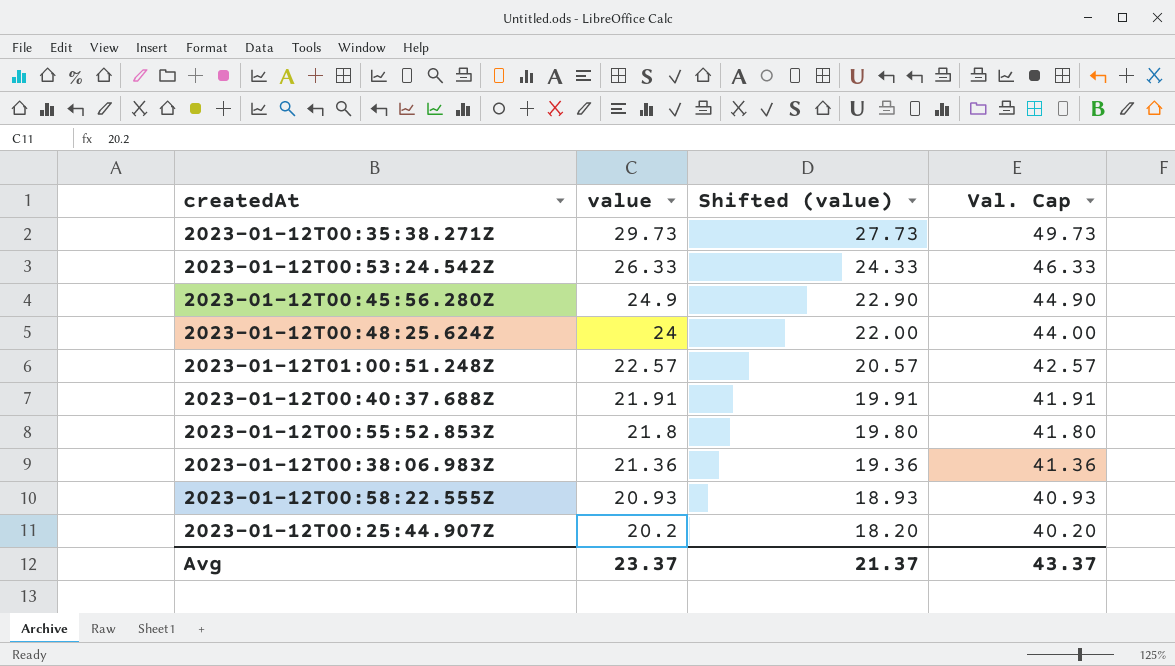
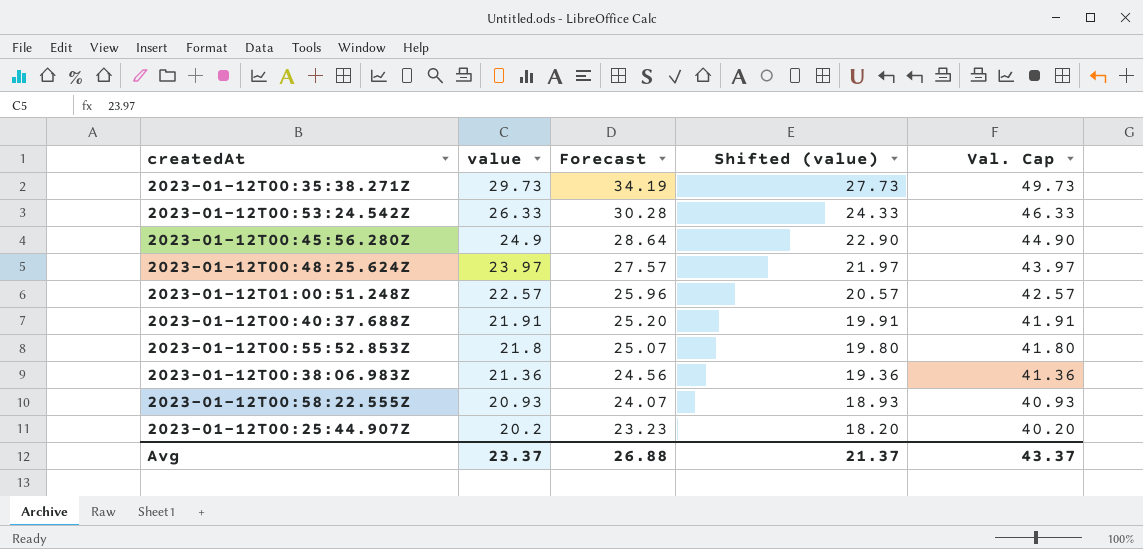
column Forecast | formula: none -> [value] * 1.15
2023-01-12T00:48:25.624Z | value: 24 -> 23.97
2023-01-12T00:48:25.624Z | Shifted (value): 22.00 -> 21.97
2023-01-12T00:48:25.624Z | Val. Cap: 44.00 -> 43.97

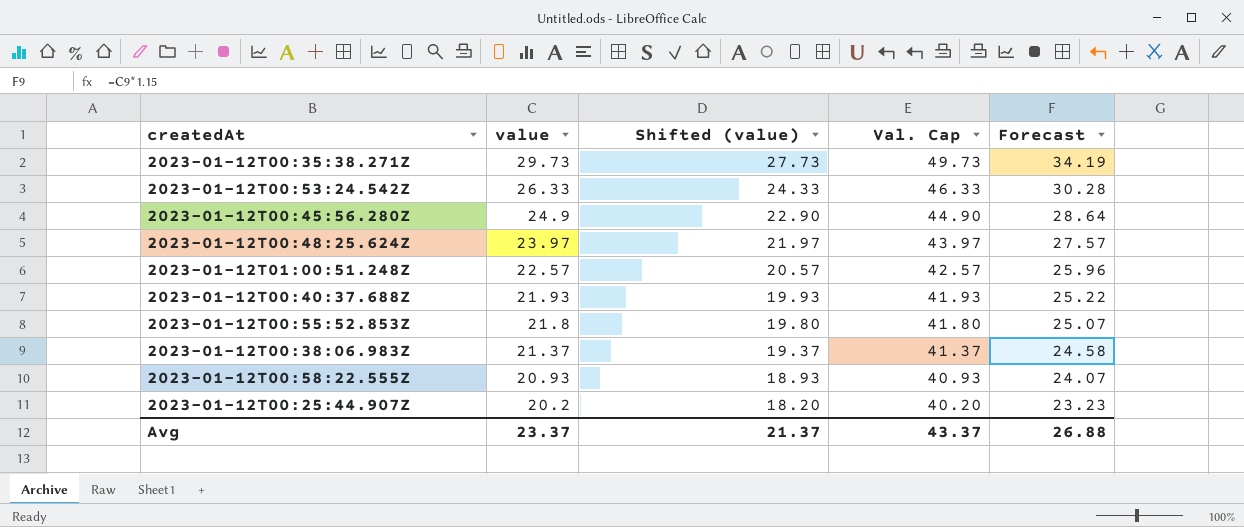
column Forecast | position: 3 -> 5
2023-01-12T00:40:37.688Z | value: 21.91 -> 21.93
2023-01-12T00:40:37.688Z | Shifted (value): 19.91 -> 19.93
2023-01-12T00:40:37.688Z | Val. Cap: 41.91 -> 41.93
2023-01-12T00:40:37.688Z | Forecast: 25.20 -> 25.22
2023-01-12T00:38:06.983Z | value: 21.36 -> 21.37
2023-01-12T00:38:06.983Z | Shifted (value): 19.36 -> 19.37
2023-01-12T00:38:06.983Z | Val. Cap: 41.36 -> 41.37
2023-01-12T00:38:06.983Z | Forecast: 24.56 -> 24.58

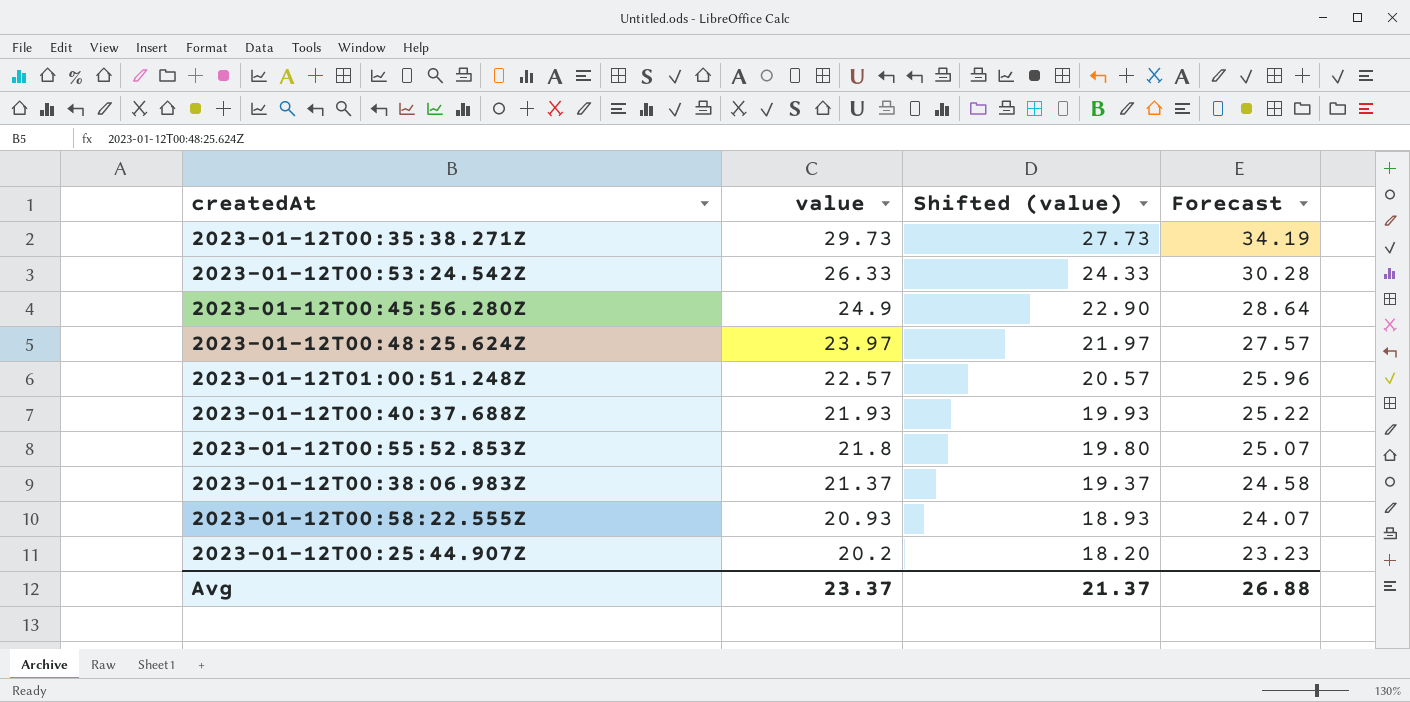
column Val. Cap | formula: [value] + 20 -> none

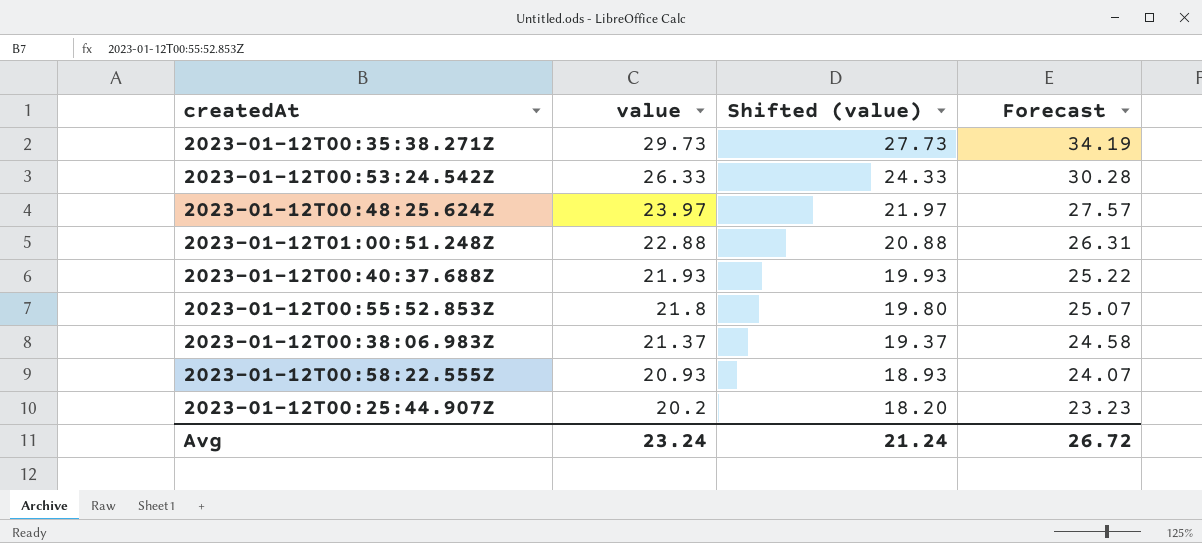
row 2023-01-12T00:45:56.280Z: 24.9 | 22.90 | 28.64 -> none
2023-01-12T01:00:51.248Z | value: 22.57 -> 22.88
2023-01-12T01:00:51.248Z | Shifted (value): 20.57 -> 20.88
2023-01-12T01:00:51.248Z | Forecast: 25.96 -> 26.31
Avg | value: 23.37 -> 23.24
Avg | Shifted (value): 21.37 -> 21.24
Avg | Forecast: 26.88 -> 26.72

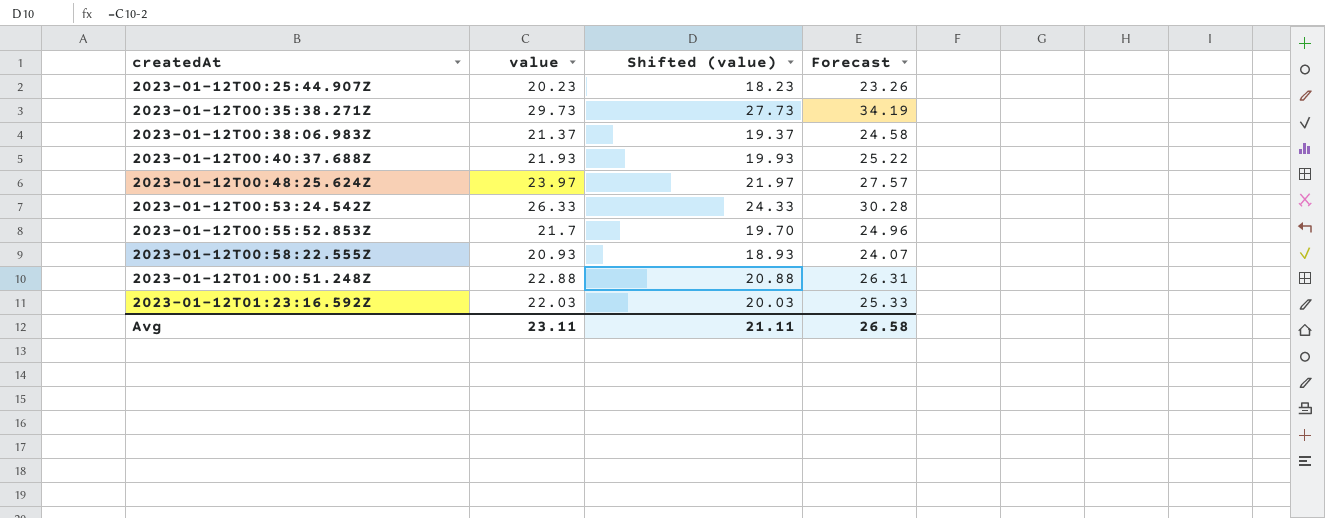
row order: value descending -> createdAt ascending
2023-01-12T00:25:44.907Z | value: 20.2 -> 20.23
2023-01-12T00:25:44.907Z | Shifted (value): 18.20 -> 18.23
2023-01-12T00:25:44.907Z | Forecast: 23.23 -> 23.26
2023-01-12T00:55:52.853Z | value: 21.8 -> 21.7
2023-01-12T00:55:52.853Z | Shifted (value): 19.80 -> 19.70
2023-01-12T00:55:52.853Z | Forecast: 25.07 -> 24.96
row 2023-01-12T01:23:16.592Z: none -> 22.03 | 20.03 | 25.33
Avg | value: 23.24 -> 23.11
Avg | Shifted (value): 21.24 -> 21.11
Avg | Forecast: 26.72 -> 26.58

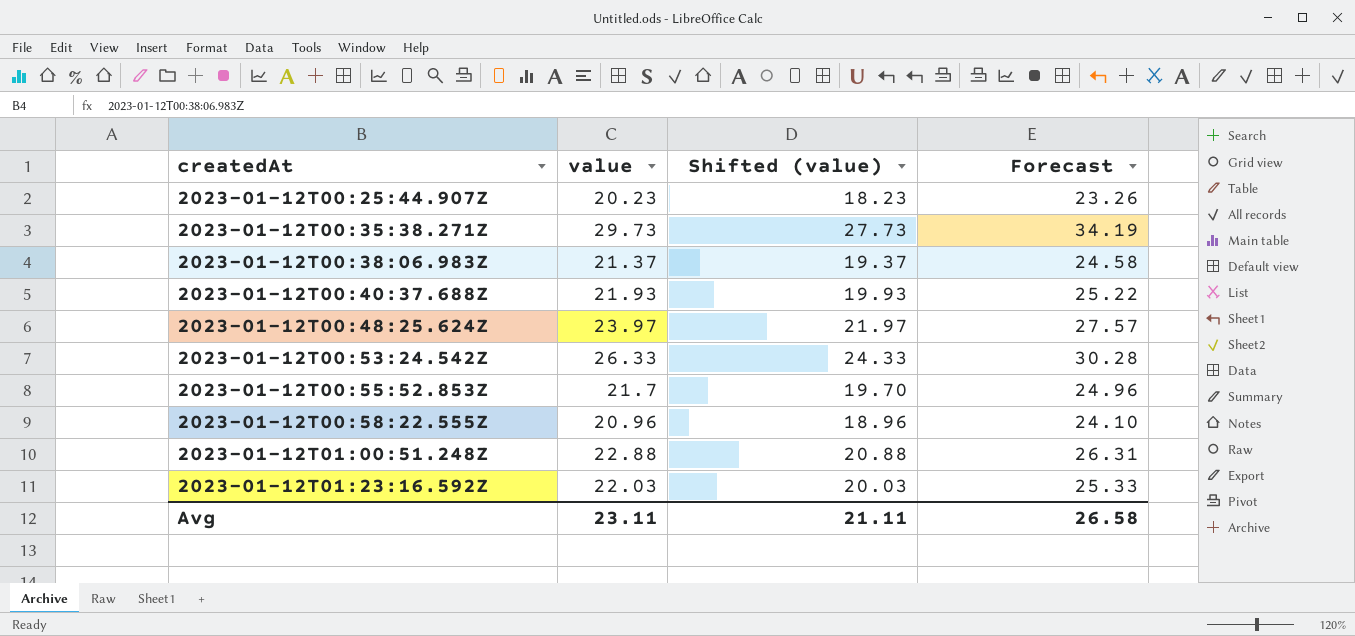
2023-01-12T00:58:22.555Z | value: 20.93 -> 20.96
2023-01-12T00:58:22.555Z | Shifted (value): 18.93 -> 18.96
2023-01-12T00:58:22.555Z | Forecast: 24.07 -> 24.10

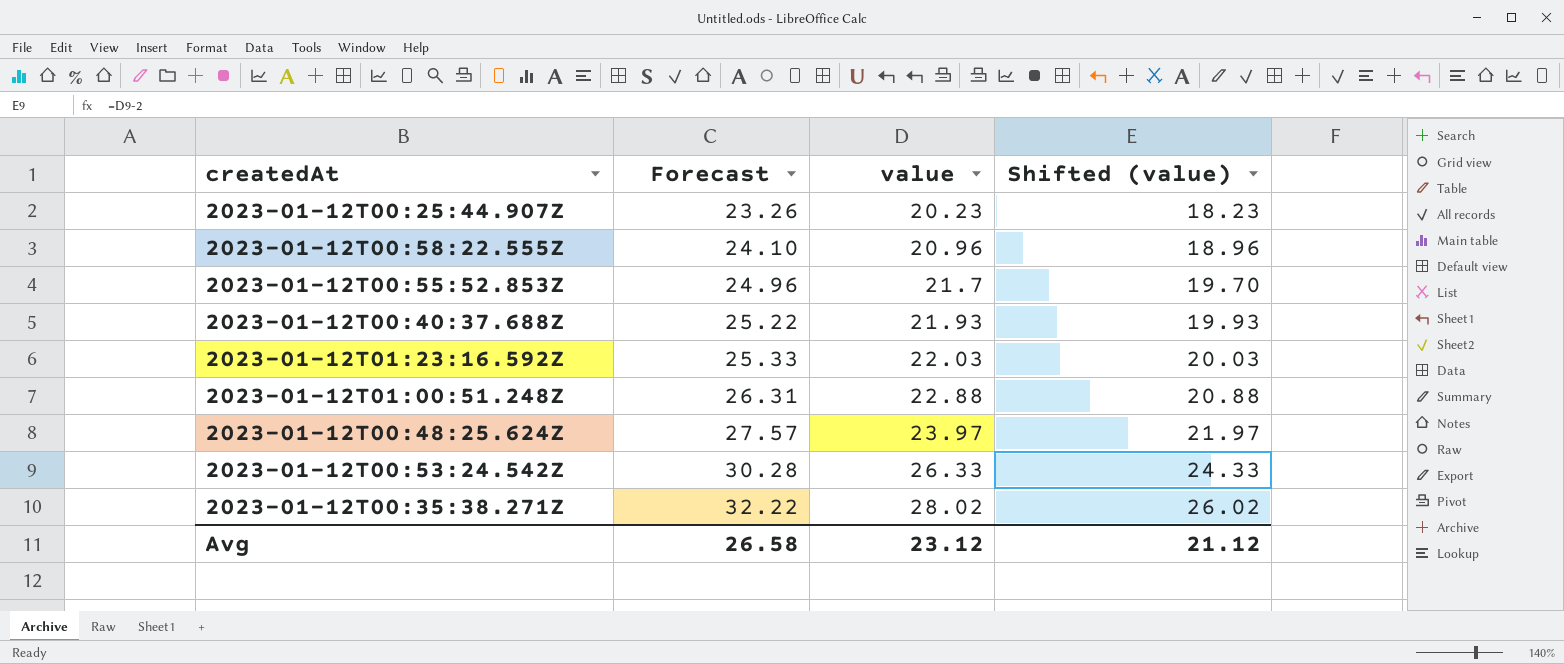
row order: createdAt ascending -> Forecast ascending
column Forecast | position: 4 -> 2
row 2023-01-12T00:38:06.983Z: 21.37 | 19.37 | 24.58 -> none
2023-01-12T00:35:38.271Z | Forecast: 34.19 -> 32.22
2023-01-12T00:35:38.271Z | value: 29.73 -> 28.02
2023-01-12T00:35:38.271Z | Shifted (value): 27.73 -> 26.02
Avg | value: 23.11 -> 23.12
Avg | Shifted (value): 21.11 -> 21.12

